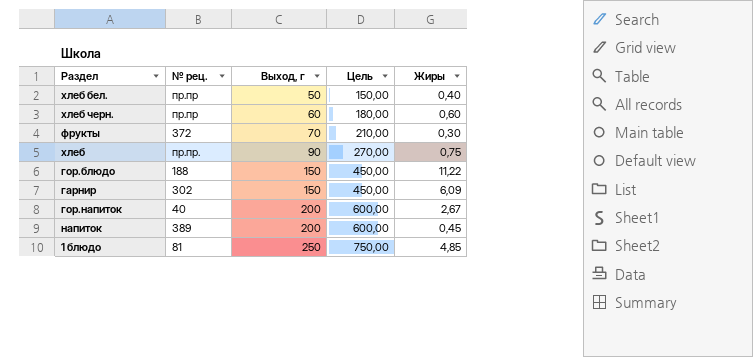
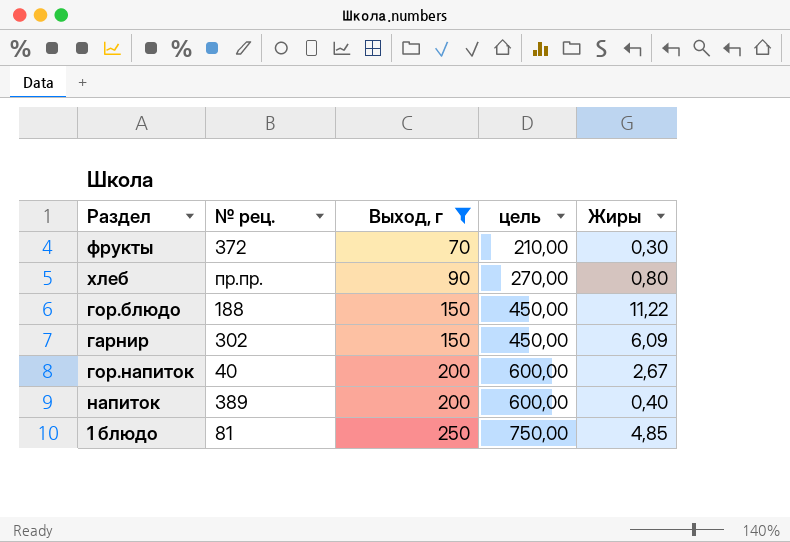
filter: none -> Выход, г >= 70
column name: Цель -> цель
хлеб | Жиры: 0,75 -> 0,80
напиток | Жиры: 0,45 -> 0,40

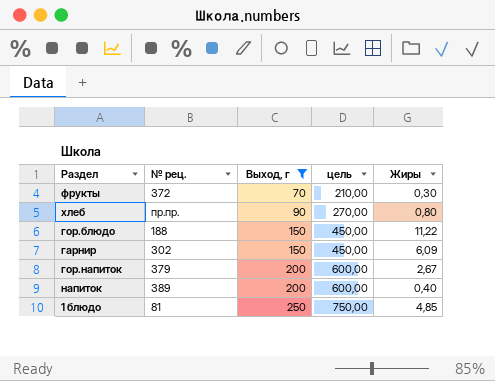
гор.напиток | № рец.: 40 -> 379

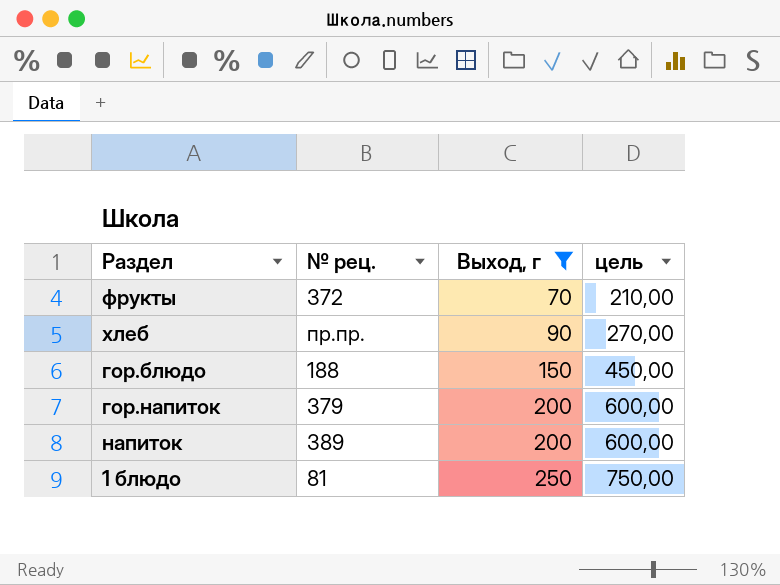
column Жиры | position: 5 -> none
row гарнир: 302 | 150 | 450,00 | 6,09 -> none

